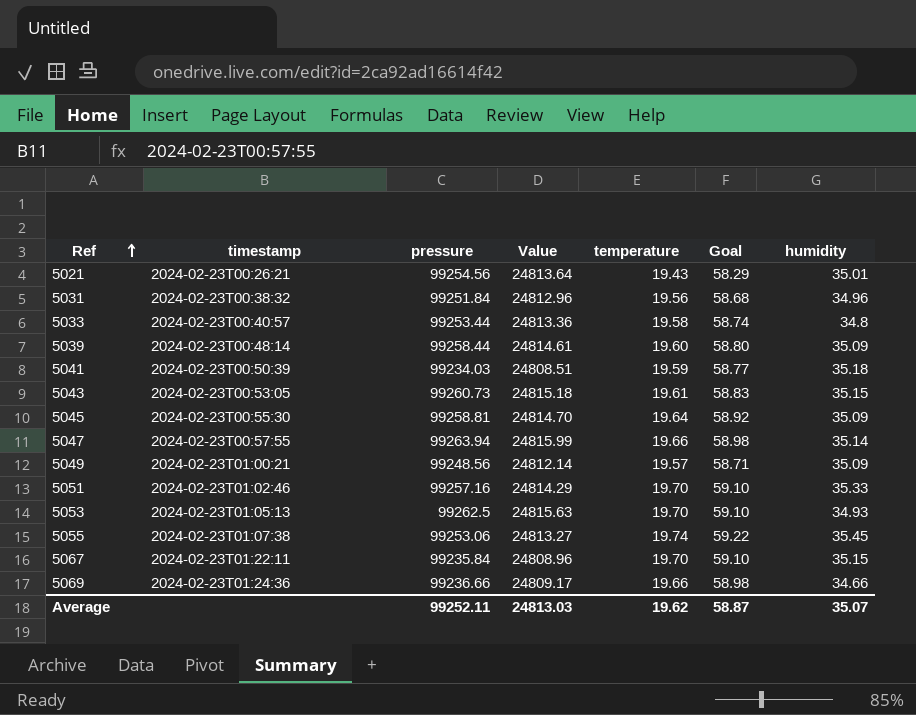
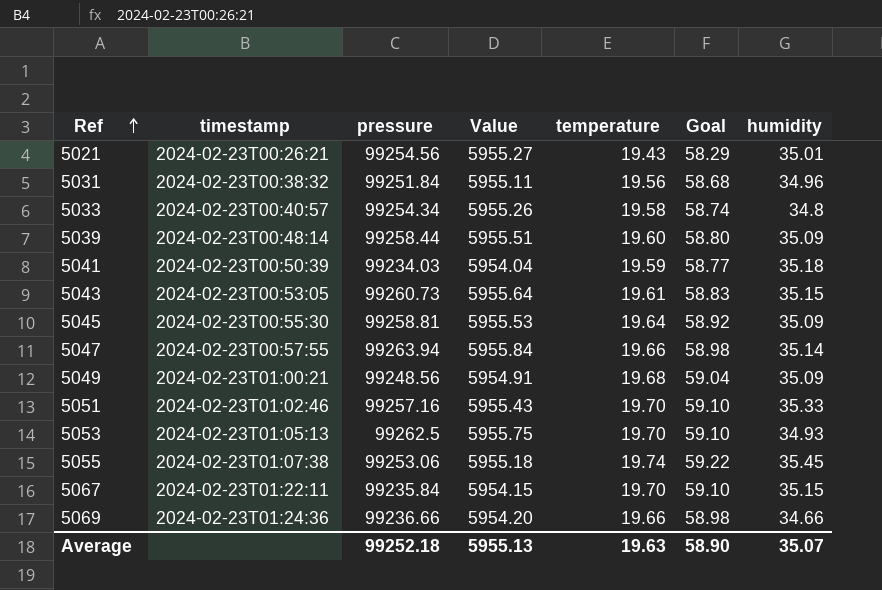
column Value | formula: [pressure] * 0.25 -> [pressure] * 0.06
5033 | pressure: 99253.44 -> 99254.34
5049 | temperature: 19.57 -> 19.68
5049 | Goal: 58.71 -> 59.04
Average | pressure: 99252.11 -> 99252.18
Average | Value: 24813.03 -> 5955.13
Average | temperature: 19.62 -> 19.63
Average | Goal: 58.87 -> 58.90

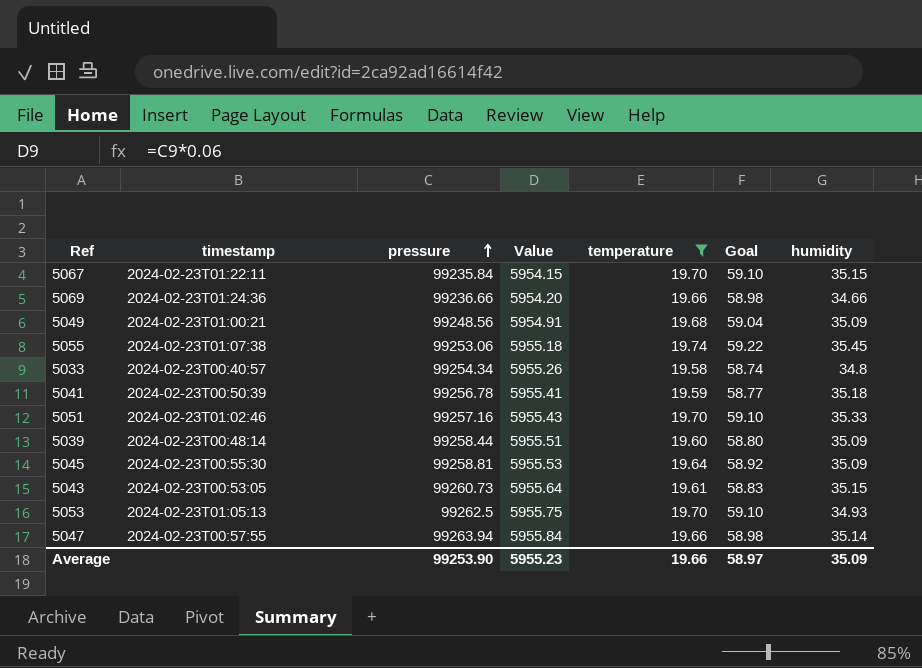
filter: none -> temperature >= 19.58
row order: Ref ascending -> pressure ascending
5041 | pressure: 99234.03 -> 99256.78
5041 | Value: 5954.04 -> 5955.41
Average | pressure: 99252.18 -> 99253.90
Average | Value: 5955.13 -> 5955.23
Average | temperature: 19.63 -> 19.66
Average | Goal: 58.90 -> 58.97
Average | humidity: 35.07 -> 35.09

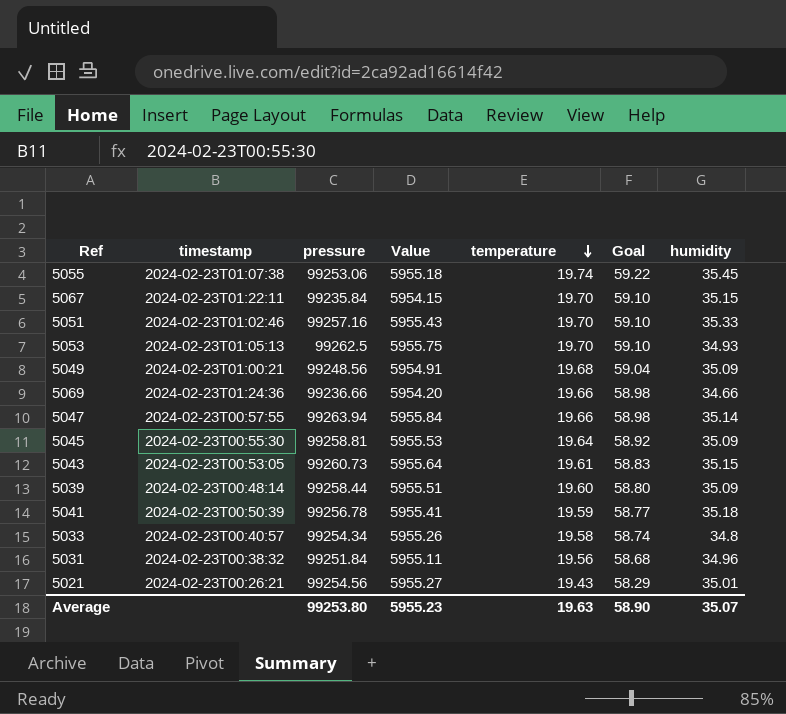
filter: temperature >= 19.58 -> none
row order: pressure ascending -> temperature descending
Average | pressure: 99253.90 -> 99253.80
Average | temperature: 19.66 -> 19.63
Average | Goal: 58.97 -> 58.90
Average | humidity: 35.09 -> 35.07

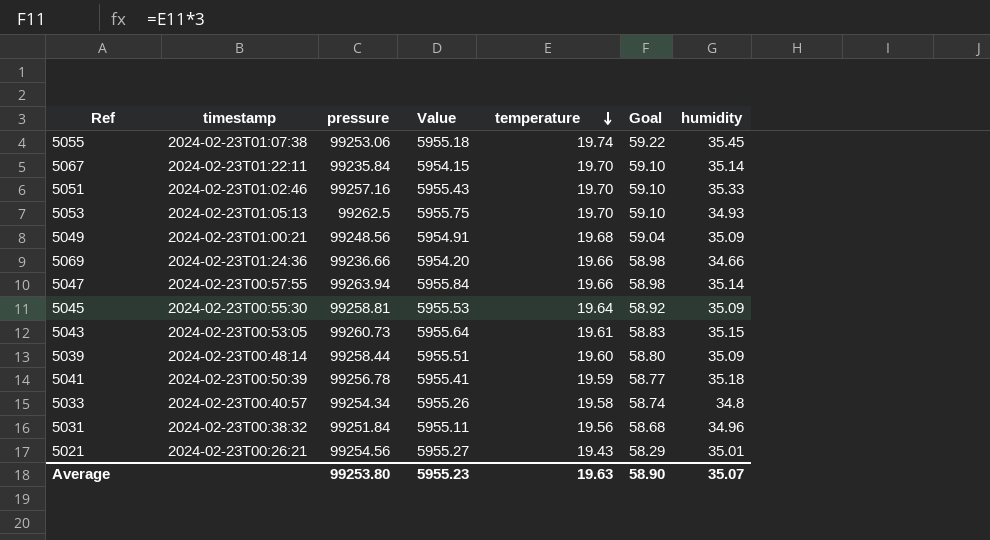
5067 | humidity: 35.15 -> 35.14

